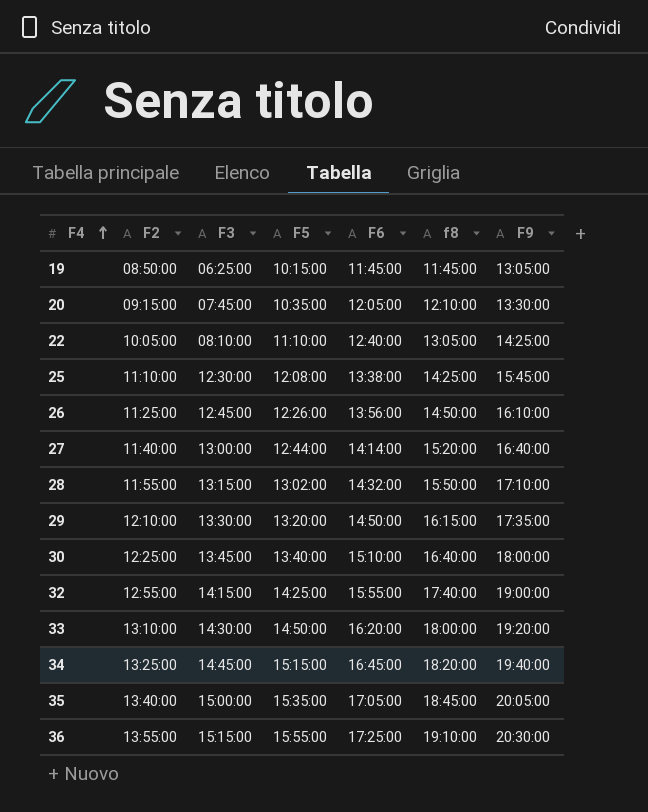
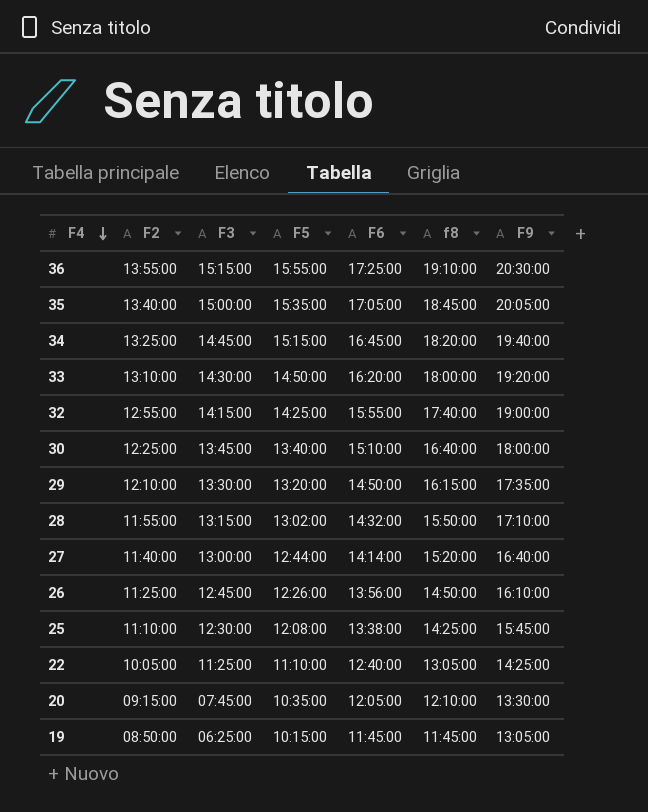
row order: F4 ascending -> F4 descending
22 | F3: 08:10:00 -> 11:25:00

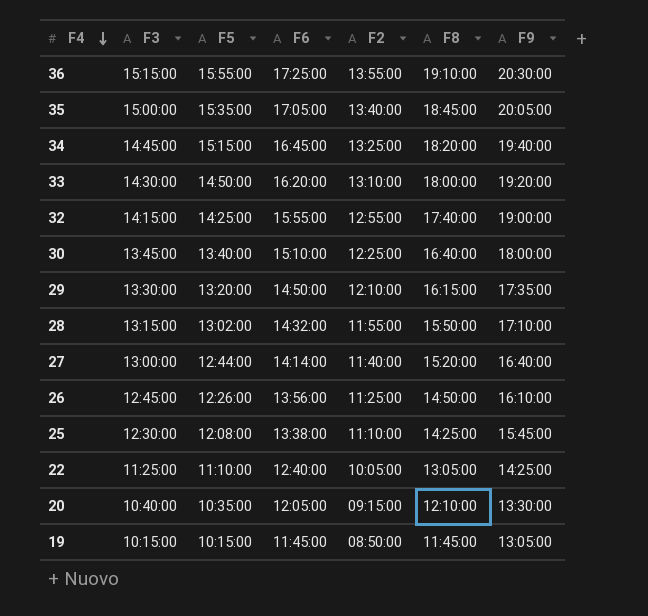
column F2 | position: 2 -> 5
column name: f8 -> F8
20 | F3: 07:45:00 -> 10:40:00
19 | F3: 06:25:00 -> 10:15:00

